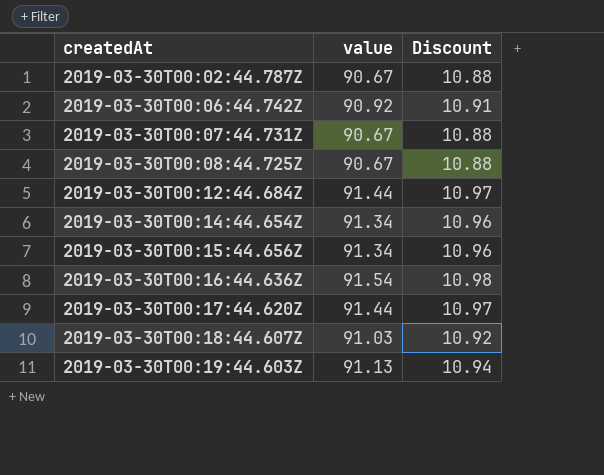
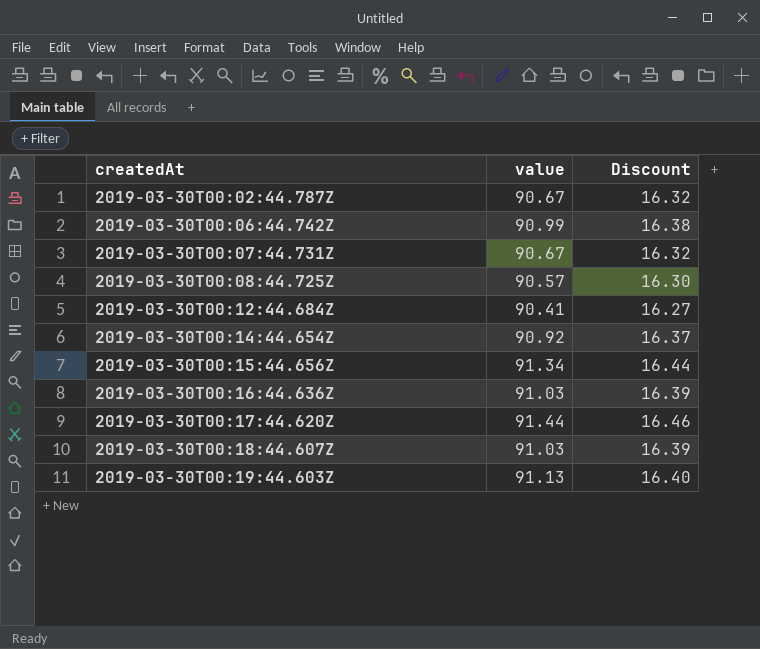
column Discount | formula: [value] * 0.12 -> [value] * 0.18
2019-03-30T00:06:44.742Z | value: 90.92 -> 90.99
2019-03-30T00:08:44.725Z | value: 90.67 -> 90.57
2019-03-30T00:12:44.684Z | value: 91.44 -> 90.41
2019-03-30T00:14:44.654Z | value: 91.34 -> 90.92
2019-03-30T00:16:44.636Z | value: 91.54 -> 91.03

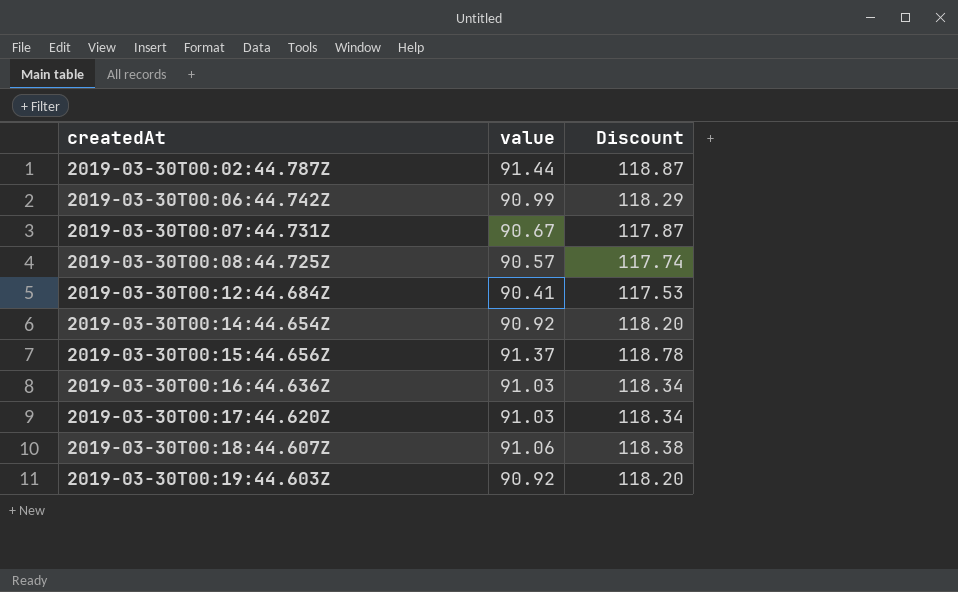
column Discount | formula: [value] * 0.18 -> [value] * 1.3
2019-03-30T00:02:44.787Z | value: 90.67 -> 91.44
2019-03-30T00:15:44.656Z | value: 91.34 -> 91.37
2019-03-30T00:17:44.620Z | value: 91.44 -> 91.03
2019-03-30T00:18:44.607Z | value: 91.03 -> 91.06
2019-03-30T00:19:44.603Z | value: 91.13 -> 90.92

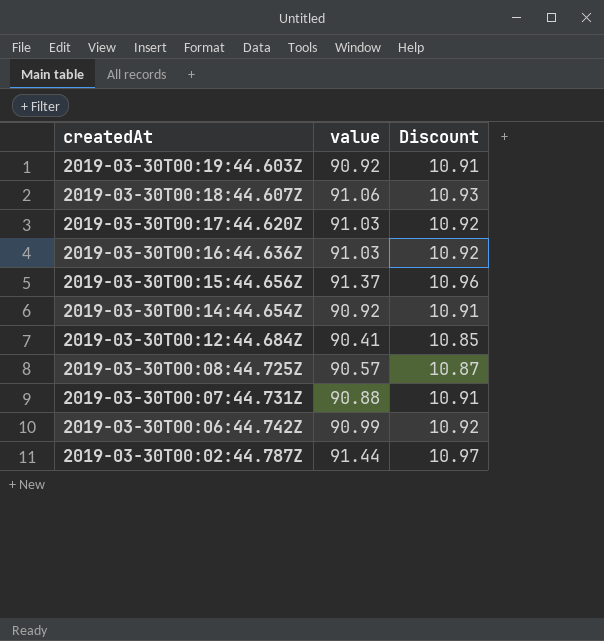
row order: createdAt ascending -> createdAt descending
column Discount | formula: [value] * 1.3 -> [value] * 0.12
2019-03-30T00:07:44.731Z | value: 90.67 -> 90.88

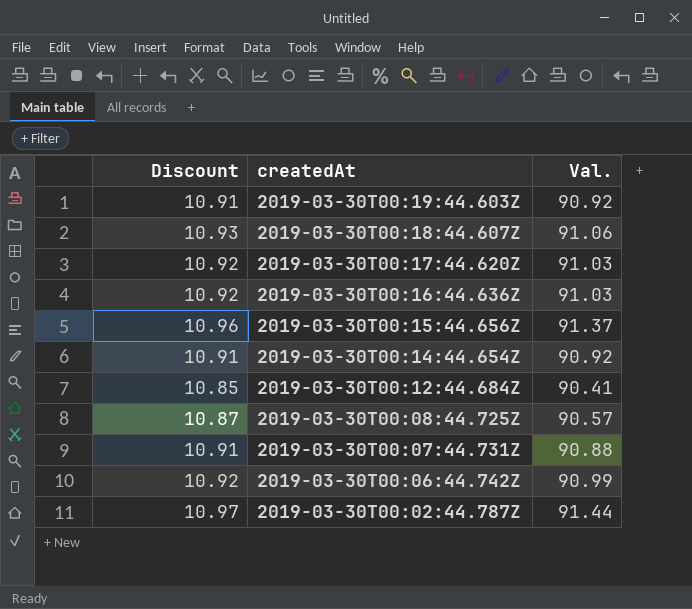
column Discount | position: 3 -> 1
column name: value -> Val.

